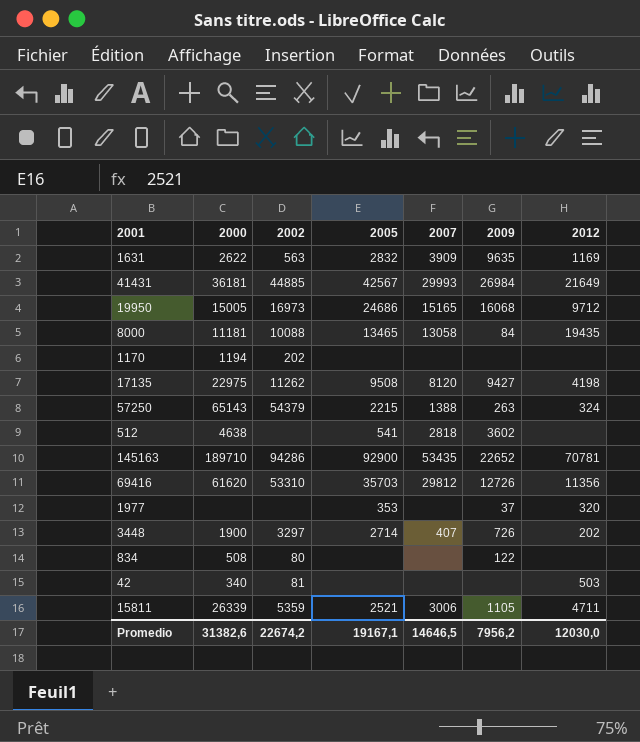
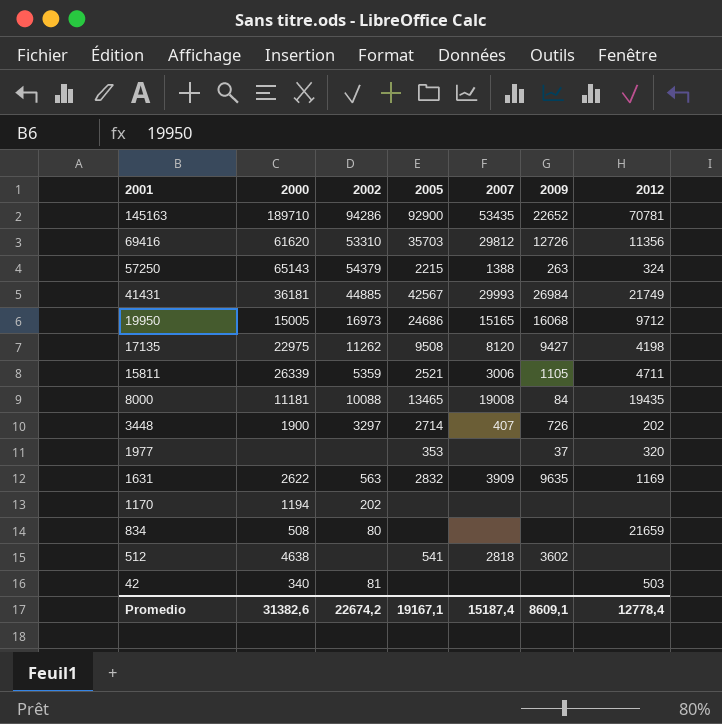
row order: none -> 2001 descending
41431 | 2012: 21649 -> 21749
8000 | 2007: 13058 -> 19008
834 | 2009: 122 -> none
834 | 2012: none -> 21659
Promedio | 2007: 14646,5 -> 15187,4
Promedio | 2009: 7956,2 -> 8609,1
Promedio | 2012: 12030,0 -> 12778,4

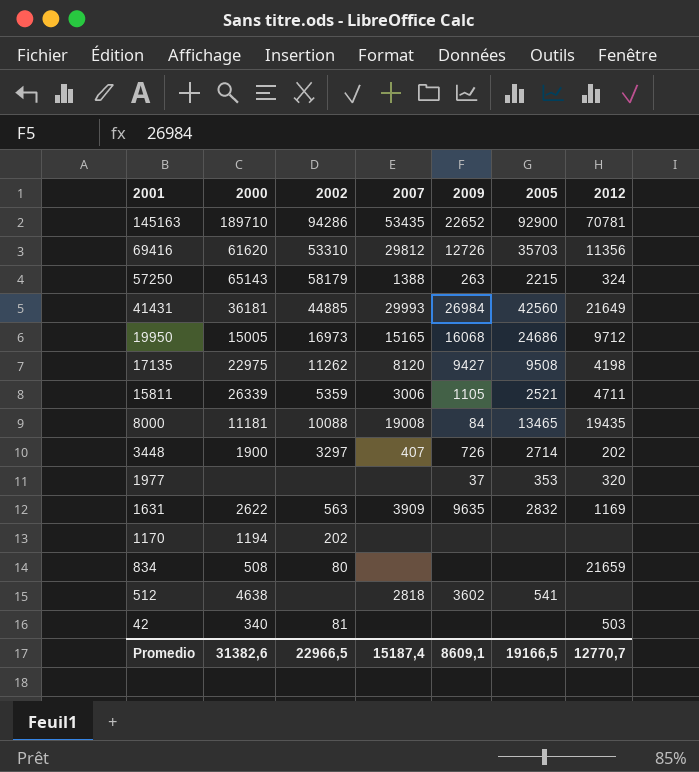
column 2005 | position: 4 -> 6
57250 | 2002: 54379 -> 58179
41431 | 2005: 42567 -> 42560
41431 | 2012: 21749 -> 21649
Promedio | 2002: 22674,2 -> 22966,5
Promedio | 2005: 19167,1 -> 19166,5
Promedio | 2012: 12778,4 -> 12770,7

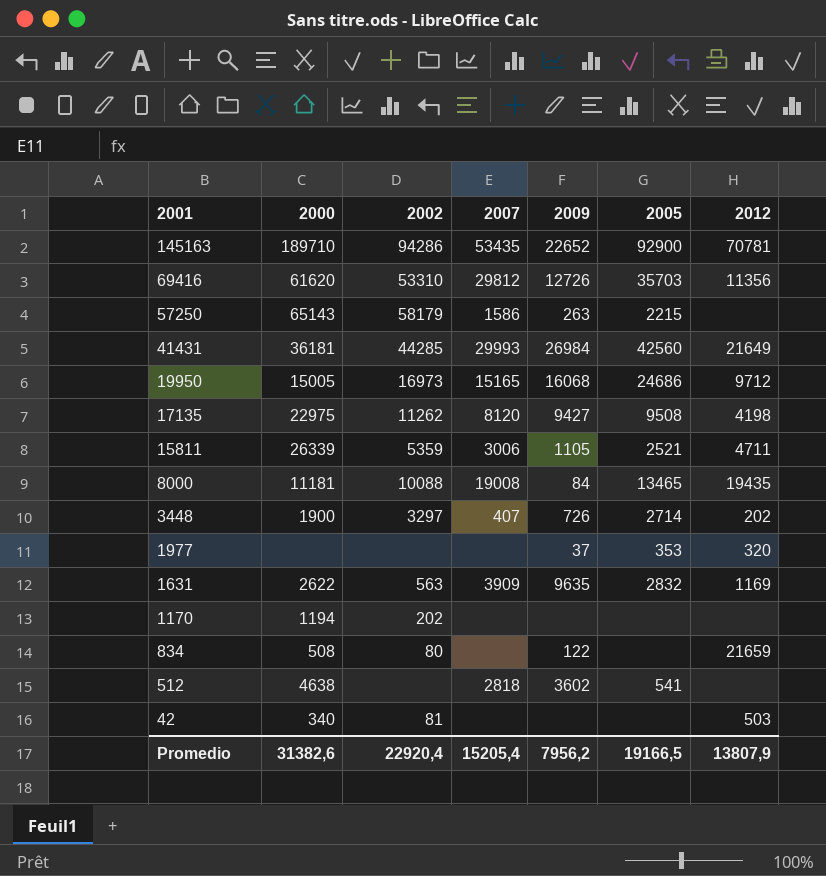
57250 | 2007: 1388 -> 1586
57250 | 2012: 324 -> none
41431 | 2002: 44885 -> 44285
834 | 2009: none -> 122
Promedio | 2002: 22966,5 -> 22920,4
Promedio | 2007: 15187,4 -> 15205,4
Promedio | 2009: 8609,1 -> 7956,2
Promedio | 2012: 12770,7 -> 13807,9

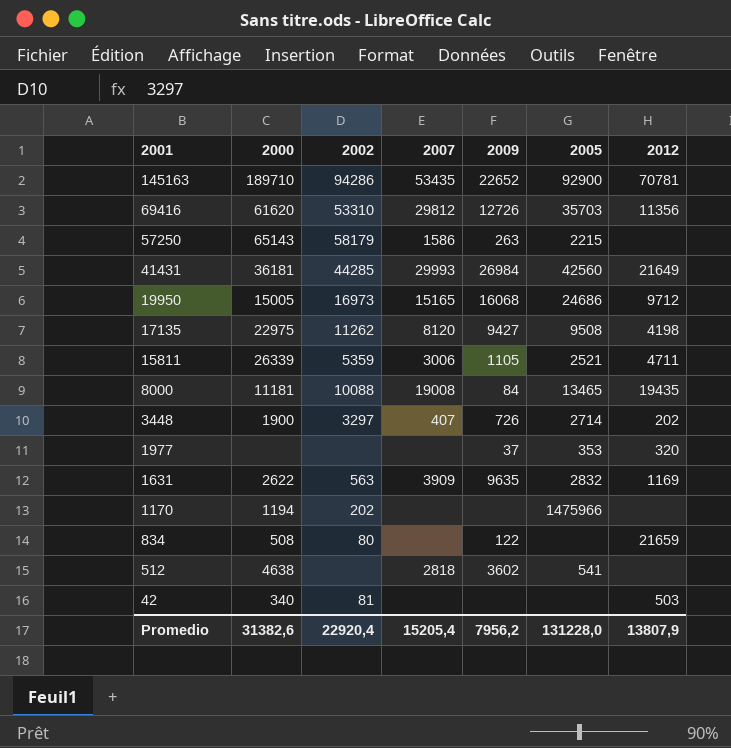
1170 | 2005: none -> 1475966
Promedio | 2005: 19166,5 -> 131228,0

